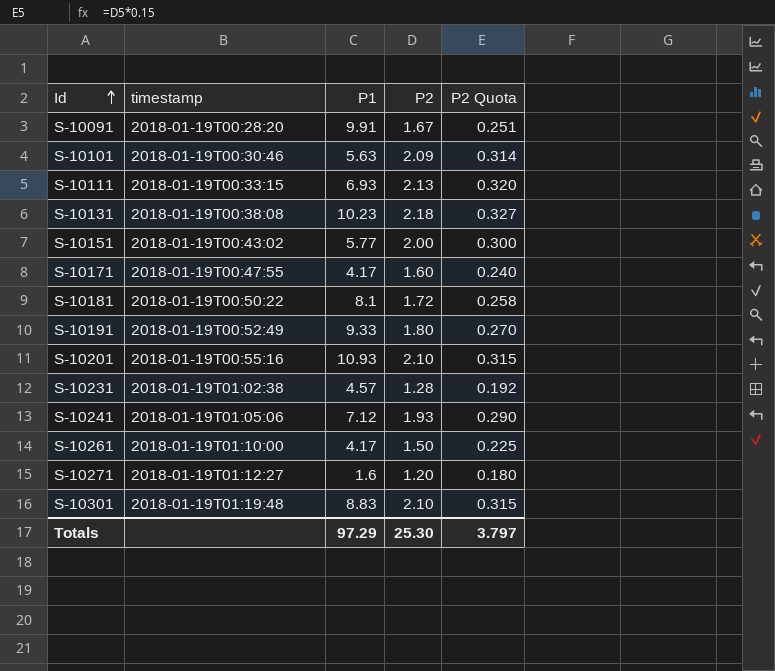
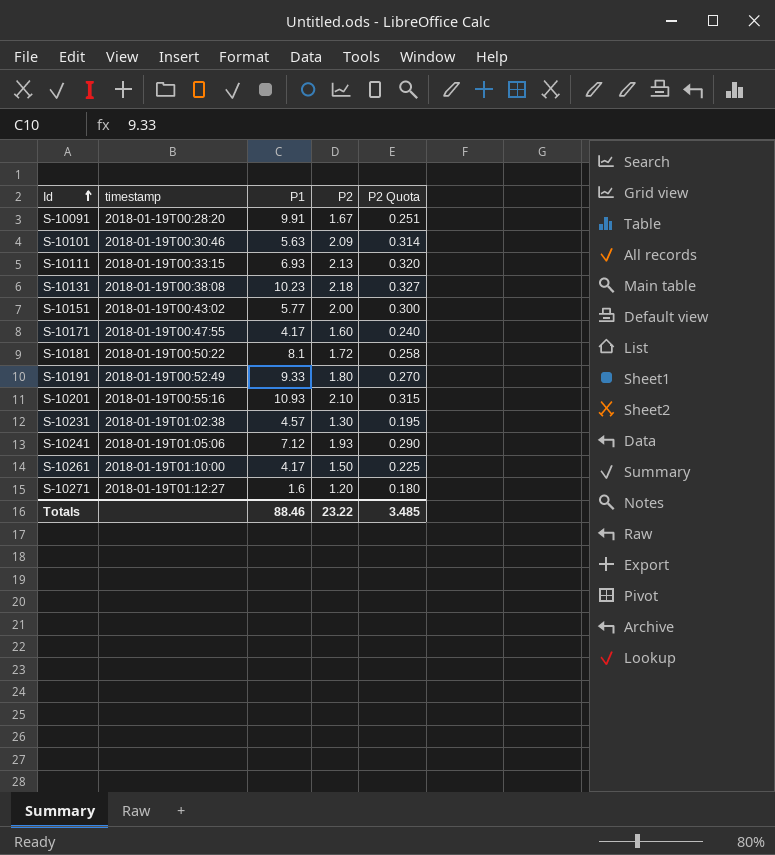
row S-10301: 2018-01-19T01:19:48 | 8.83 | 2.10 | 0.315 -> none
S-10231 | P2: 1.28 -> 1.30
S-10231 | P2 Quota: 0.192 -> 0.195
Totals | P1: 97.29 -> 88.46
Totals | P2: 25.30 -> 23.22
Totals | P2 Quota: 3.797 -> 3.485

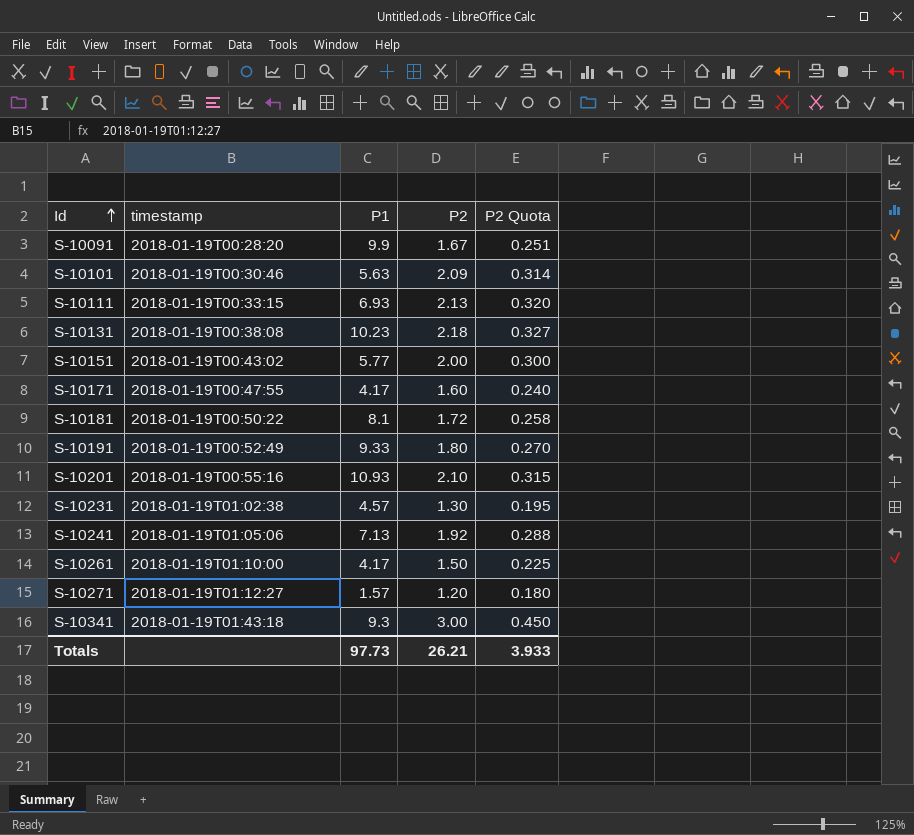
S-10091 | P1: 9.91 -> 9.9
S-10241 | P1: 7.12 -> 7.13
S-10241 | P2: 1.93 -> 1.92
S-10241 | P2 Quota: 0.290 -> 0.288
S-10271 | P1: 1.6 -> 1.57
row S-10341: none -> 2018-01-19T01:43:18 | 9.3 | 3.00 | 0.450
Totals | P1: 88.46 -> 97.73
Totals | P2: 23.22 -> 26.21
Totals | P2 Quota: 3.485 -> 3.933

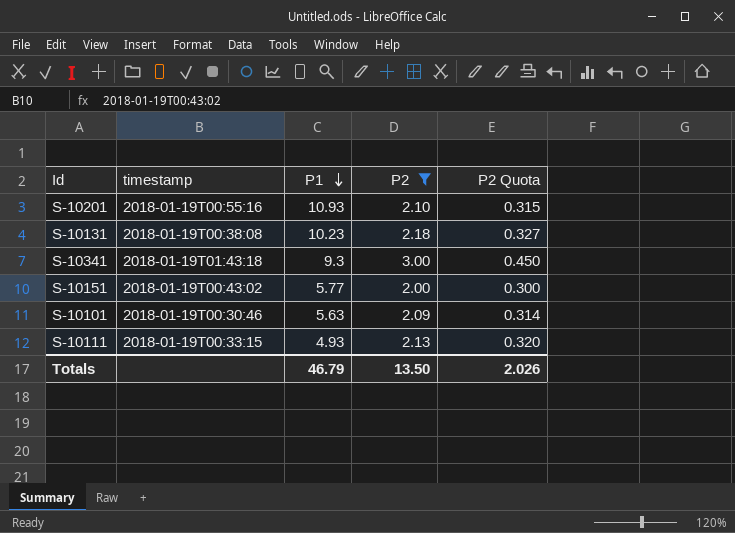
filter: none -> P2 >= 2.00
row order: Id ascending -> P1 descending
S-10111 | P1: 6.93 -> 4.93
Totals | P1: 97.73 -> 46.79
Totals | P2: 26.21 -> 13.50
Totals | P2 Quota: 3.933 -> 2.026

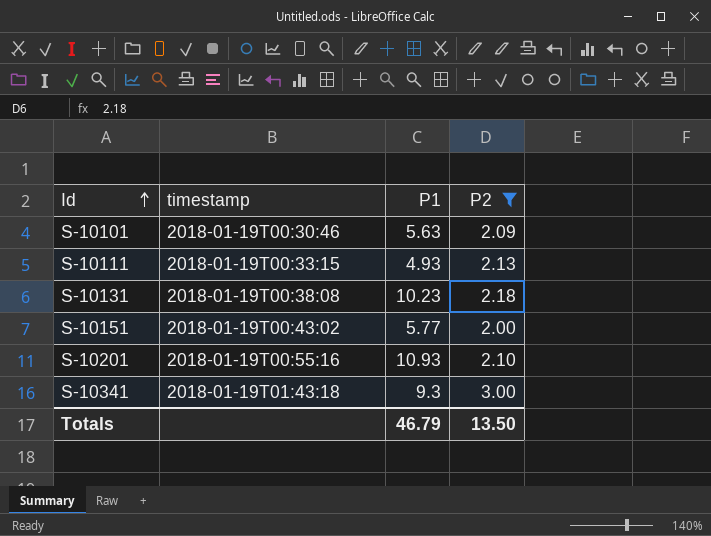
row order: P1 descending -> Id ascending
column P2 Quota | formula: [P2] * 0.15 -> none

